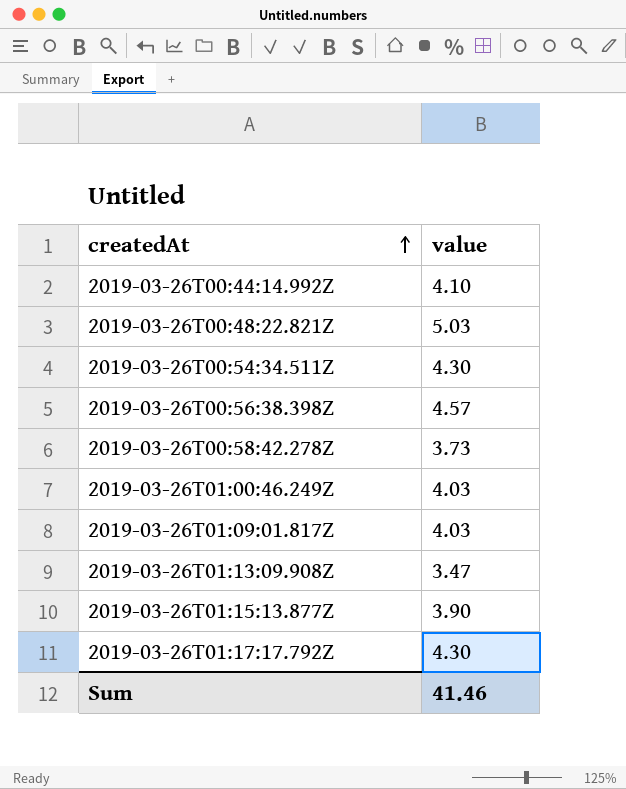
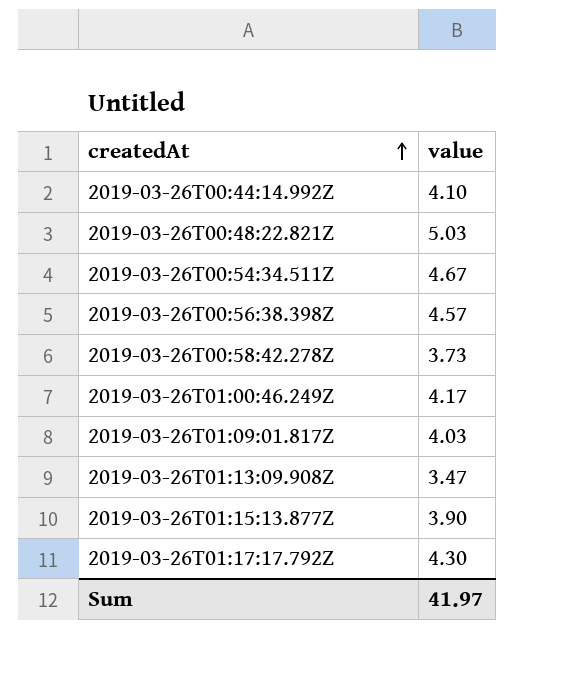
2019-03-26T00:54:34.511Z | value: 4.30 -> 4.67
2019-03-26T01:00:46.249Z | value: 4.03 -> 4.17
Sum | value: 41.46 -> 41.97

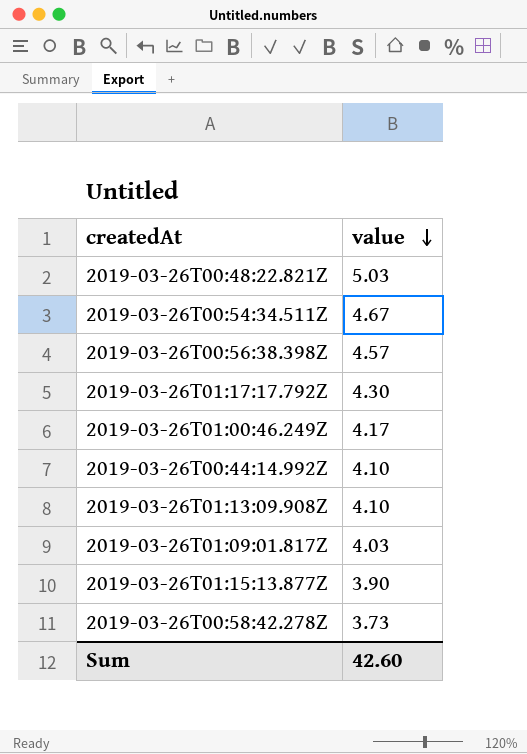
row order: createdAt ascending -> value descending
2019-03-26T01:13:09.908Z | value: 3.47 -> 4.10
Sum | value: 41.97 -> 42.60

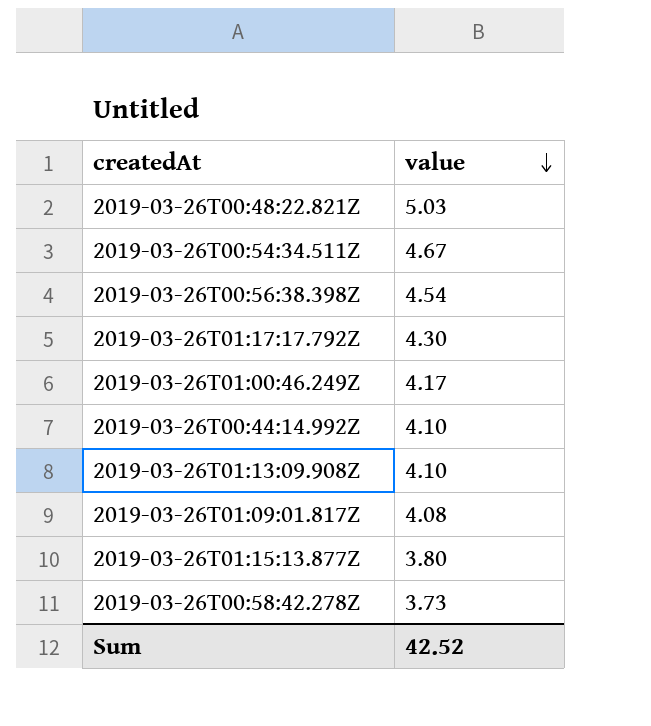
2019-03-26T00:56:38.398Z | value: 4.57 -> 4.54
2019-03-26T01:09:01.817Z | value: 4.03 -> 4.08
2019-03-26T01:15:13.877Z | value: 3.90 -> 3.80
Sum | value: 42.60 -> 42.52

